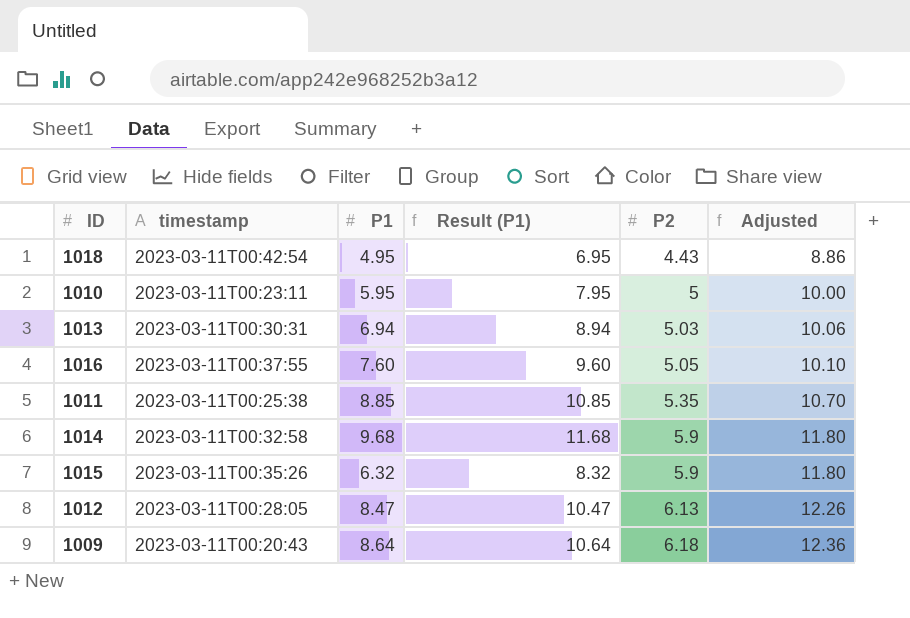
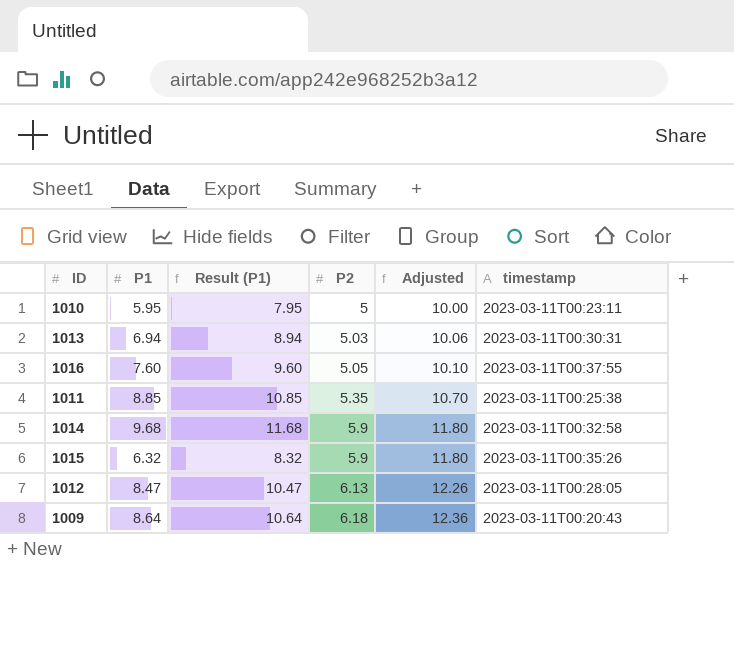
column timestamp | position: 2 -> 6
row 1018: 2023-03-11T00:42:54 | 4.95 | 6.95 | 4.43 | 8.86 -> none

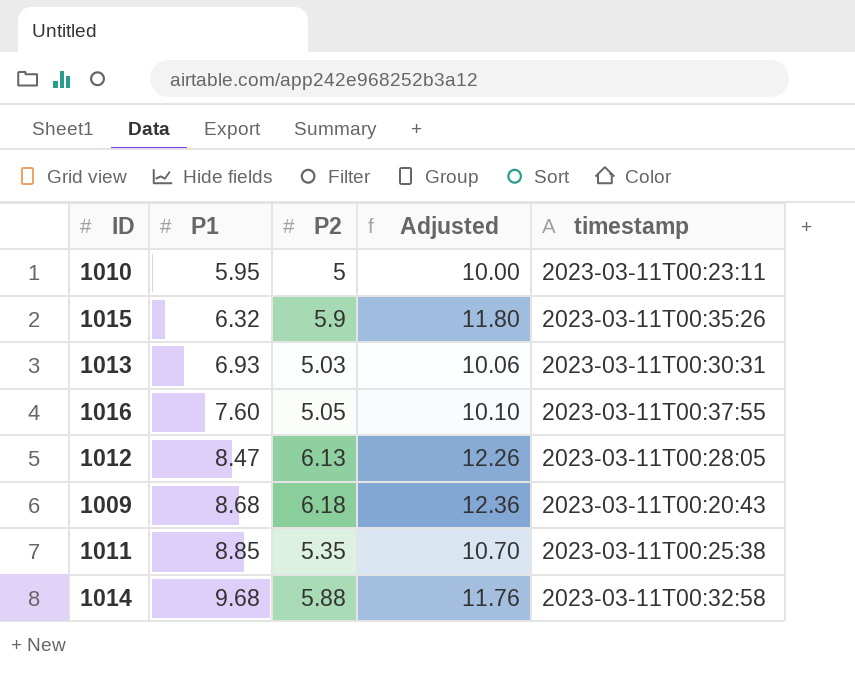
row order: P2 ascending -> P1 ascending
column Result (P1) | formula: [P1] + 2 -> none
1013 | P1: 6.94 -> 6.93
1009 | P1: 8.64 -> 8.68
1014 | P2: 5.9 -> 5.88
1014 | Adjusted: 11.80 -> 11.76

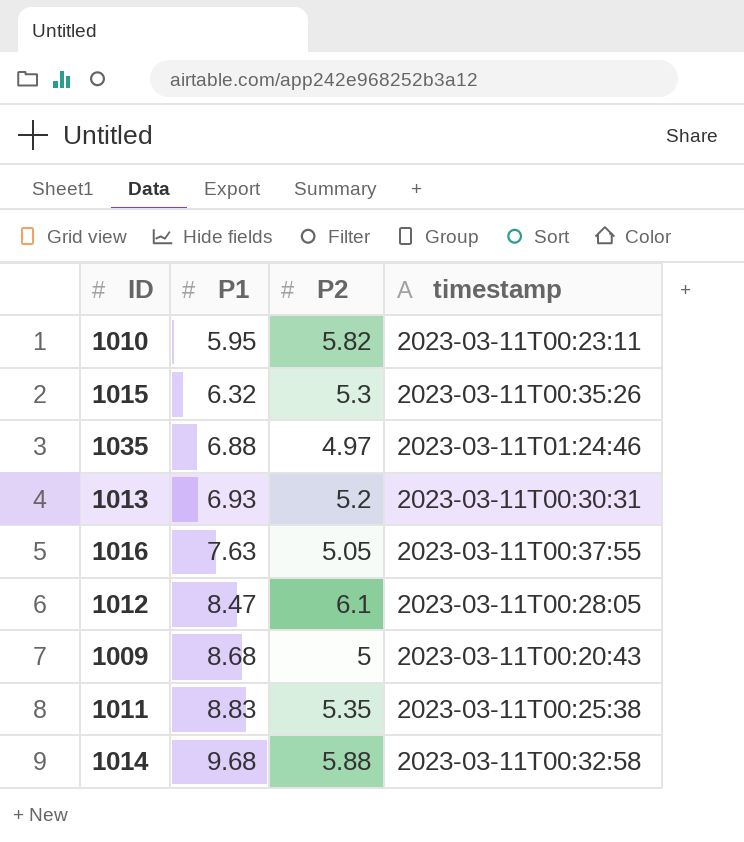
column Adjusted | formula: [P2] * 2 -> none
1010 | P2: 5 -> 5.82
1015 | P2: 5.9 -> 5.3
row 1035: none -> 6.88 | 4.97 | 2023-03-11T01:24:46
1013 | P2: 5.03 -> 5.2
1016 | P1: 7.60 -> 7.63
1012 | P2: 6.13 -> 6.1
1009 | P2: 6.18 -> 5
1011 | P1: 8.85 -> 8.83

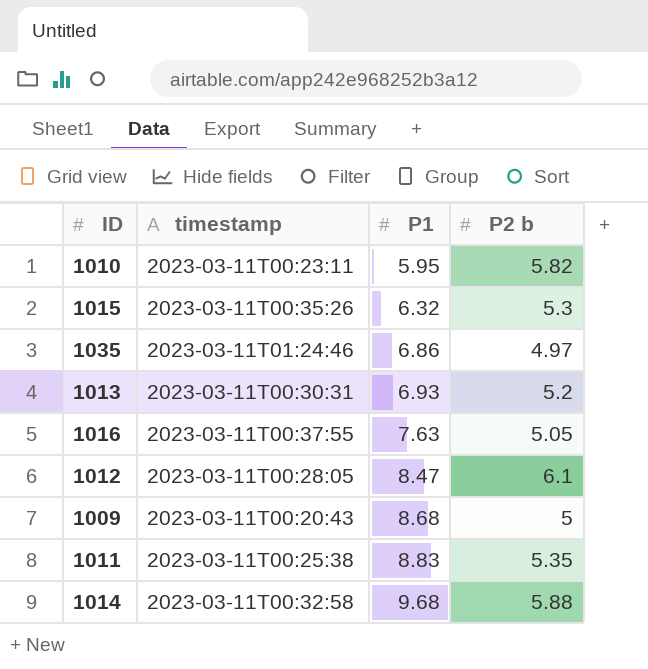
column timestamp | position: 4 -> 2
column name: P2 -> P2 b
1035 | P1: 6.88 -> 6.86

